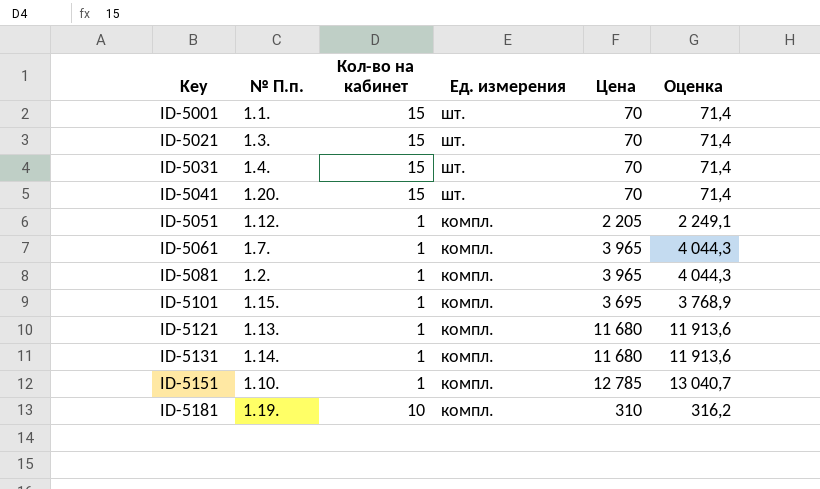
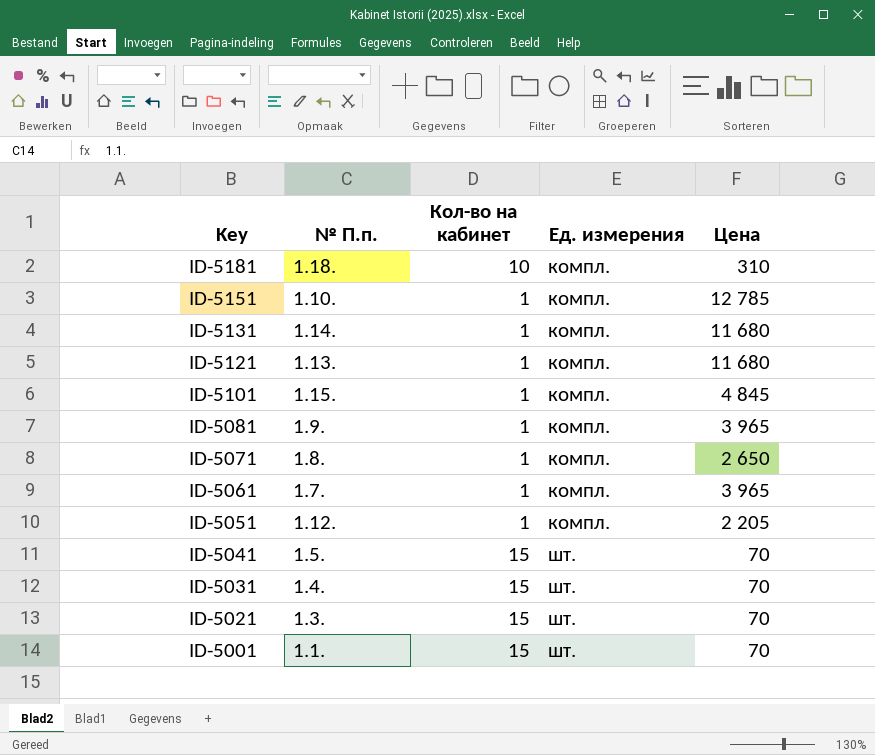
row order: Key ascending -> Key descending
column Оценка | formula: [Цена] * 1,02 -> none
ID-5181 | № П.п.: 1.19. -> 1.18.
ID-5101 | Цена: 3 695 -> 4 845
ID-5081 | № П.п.: 1.2. -> 1.9.
row ID-5071: none -> 1.8. | 1 | компл. | 2 650
ID-5041 | № П.п.: 1.20. -> 1.5.

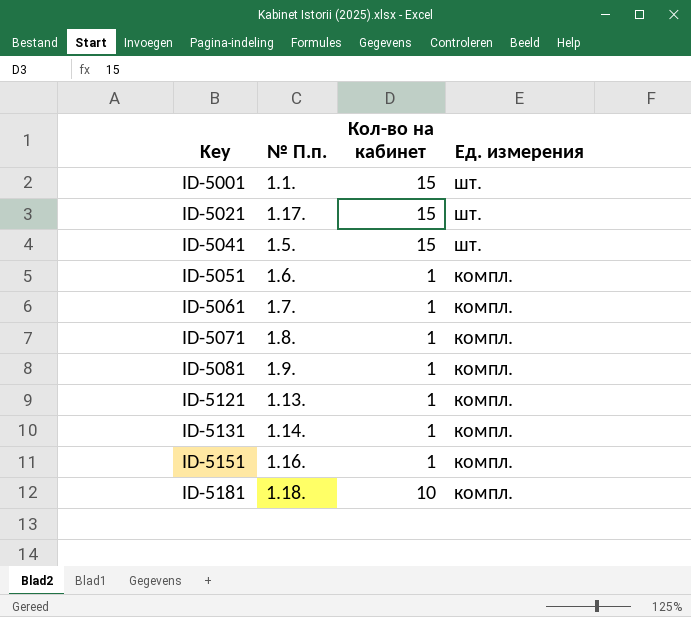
row order: Key descending -> Key ascending
column Цена | position: 5 -> none
row ID-5101: 1.15. | 1 | компл. | 4 845 -> none
row ID-5031: 1.4. | 15 | шт. | 70 -> none
ID-5021 | № П.п.: 1.3. -> 1.17.
ID-5051 | № П.п.: 1.12. -> 1.6.
ID-5151 | № П.п.: 1.10. -> 1.16.

